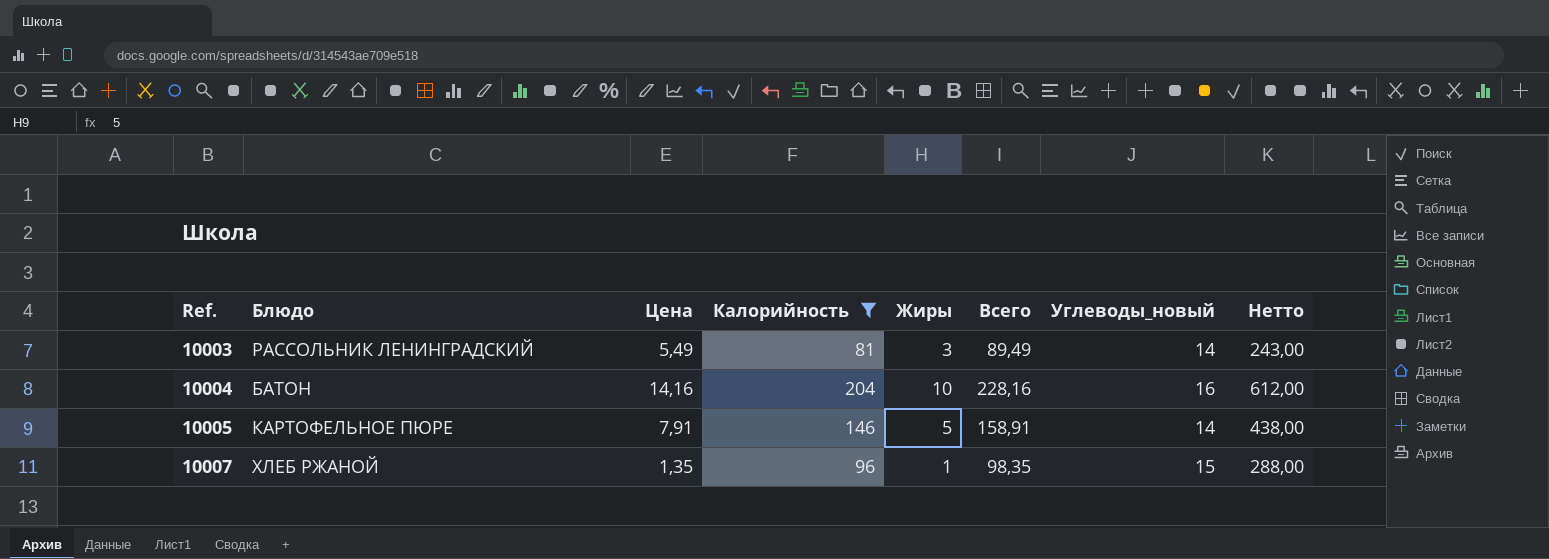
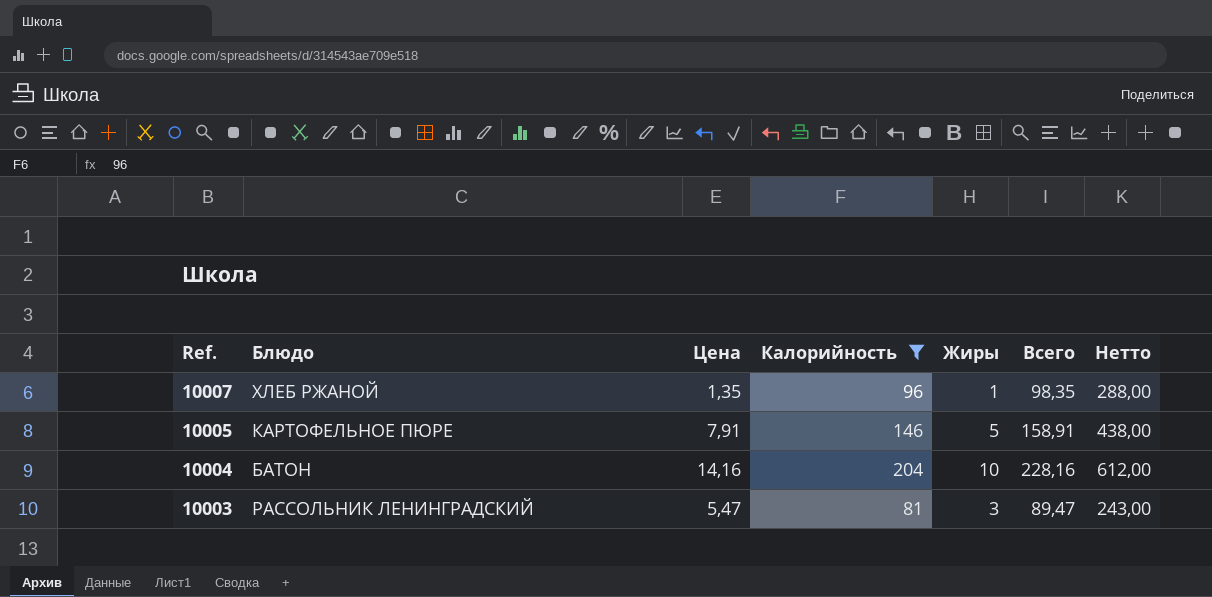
row order: Ref. ascending -> Ref. descending
column Углеводы_новый | position: 7 -> none
10003 | Цена: 5,49 -> 5,47
10003 | Всего: 89,49 -> 89,47

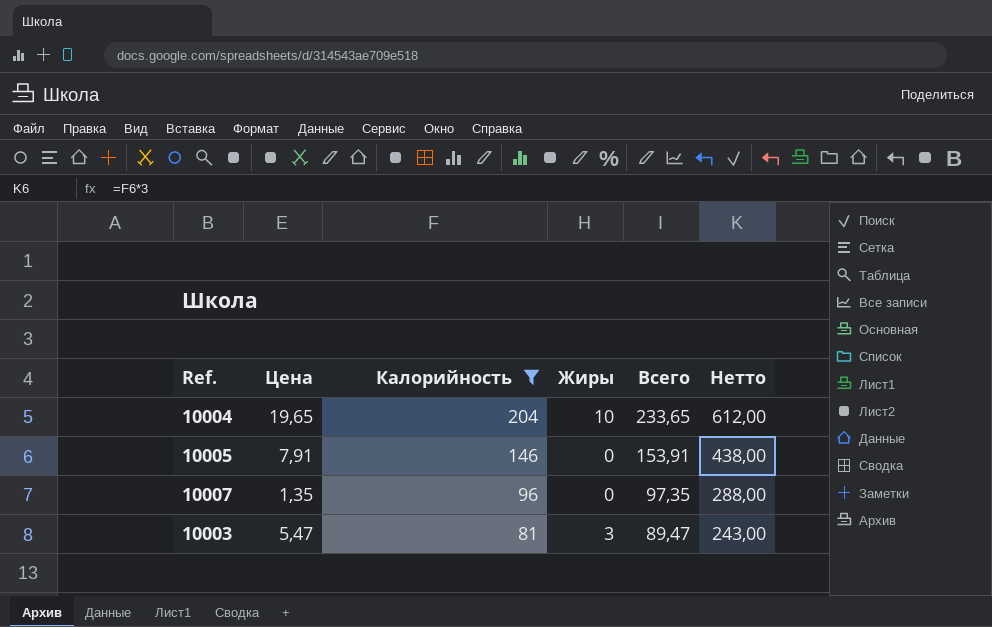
row order: Ref. descending -> Калорийность descending
column Блюдо | position: 2 -> none
10004 | Цена: 14,16 -> 19,65
10004 | Всего: 228,16 -> 233,65
10005 | Жиры: 5 -> 0
10005 | Всего: 158,91 -> 153,91
10007 | Жиры: 1 -> 0
10007 | Всего: 98,35 -> 97,35

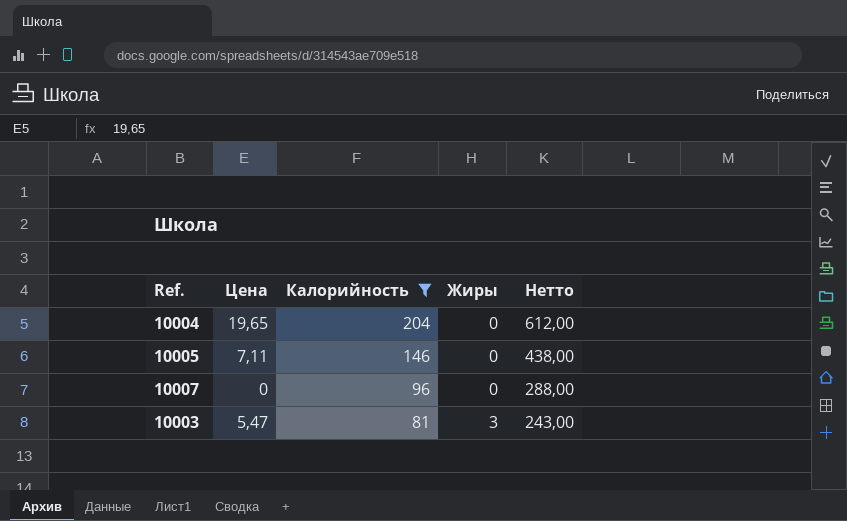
column Всего | formula: [Цена] + [Калорийность] + [Жиры] -> none
10004 | Жиры: 10 -> 0
10005 | Цена: 7,91 -> 7,11
10007 | Цена: 1,35 -> 0

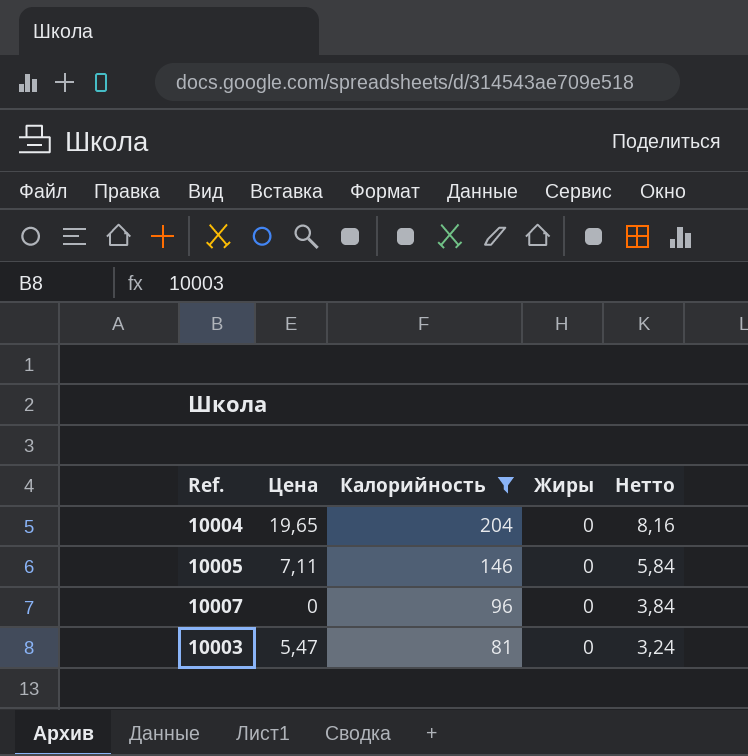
column Нетто | formula: [Калорийность] * 3 -> [Калорийность] * 0,04
10003 | Жиры: 3 -> 0

